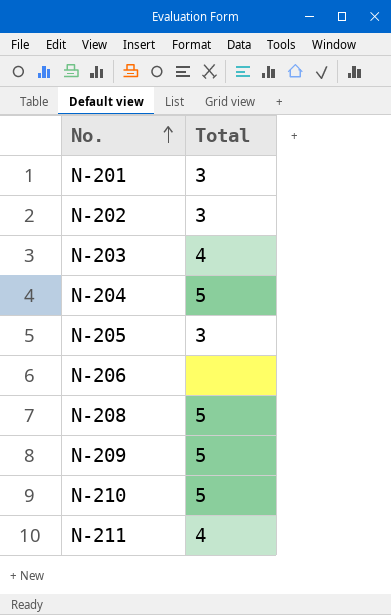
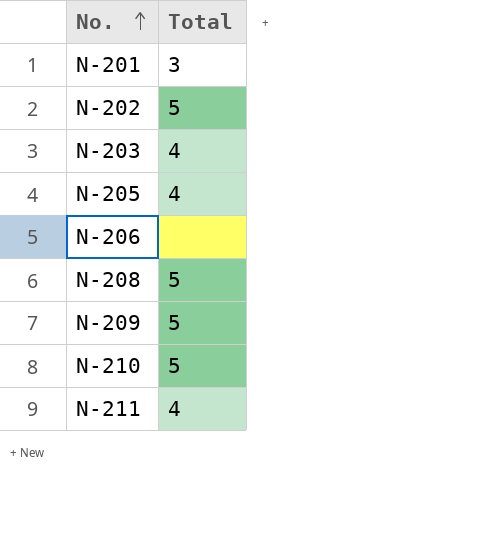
row N-204: 5 -> none
N-202 | Total: 3 -> 5
N-205 | Total: 3 -> 4

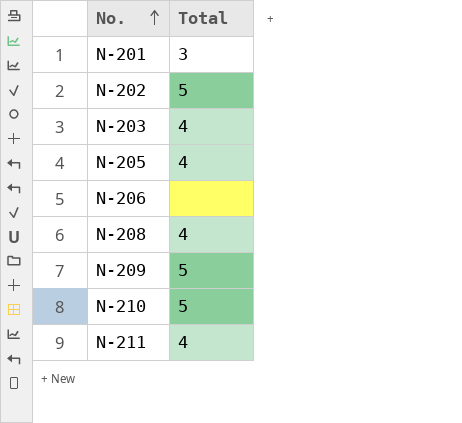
N-208 | Total: 5 -> 4

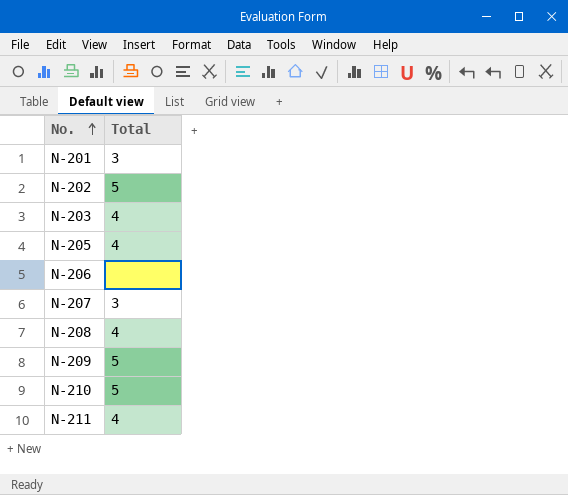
row N-207: none -> 3

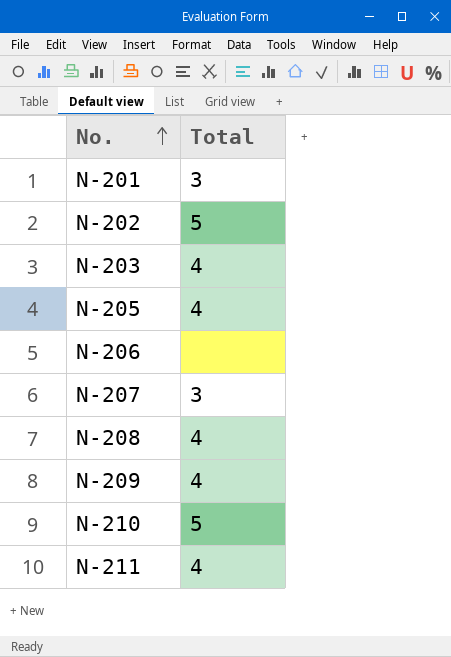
N-209 | Total: 5 -> 4

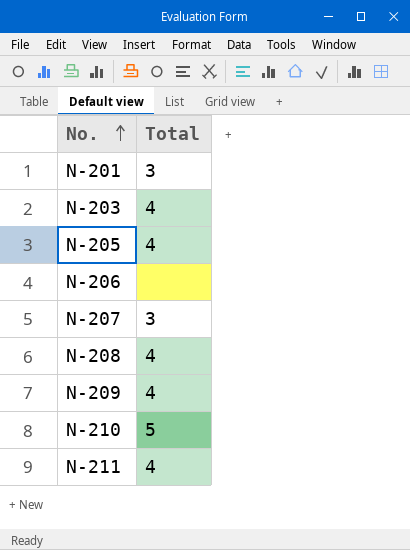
row N-202: 5 -> none

